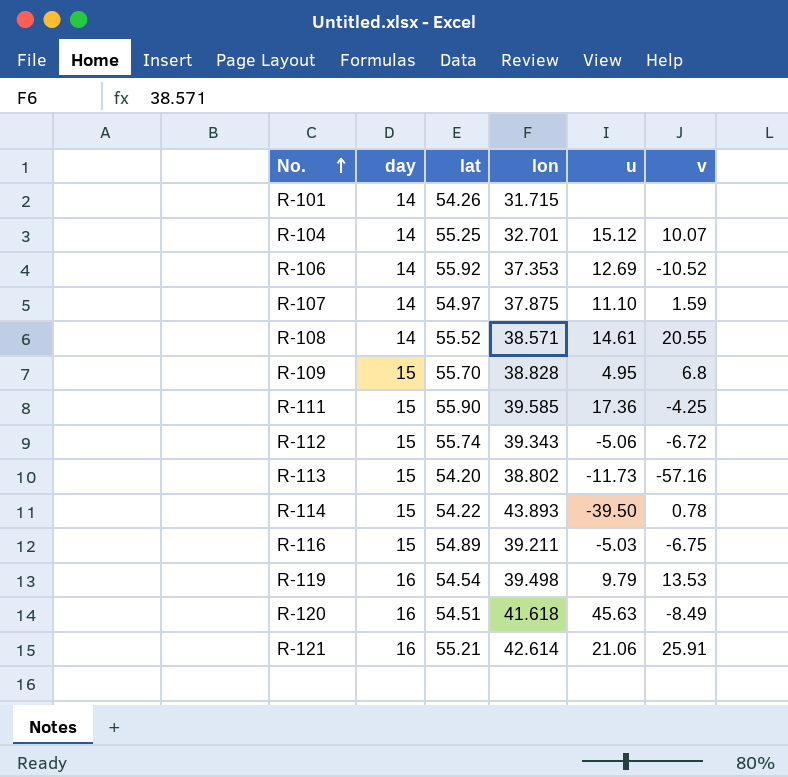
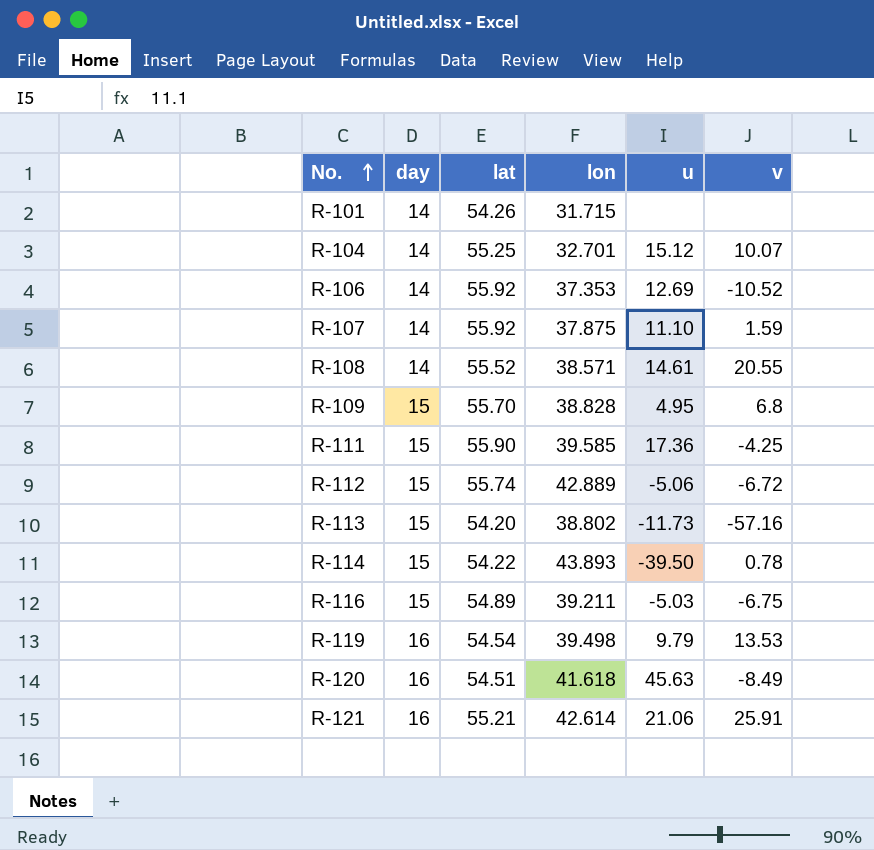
R-107 | lat: 54.97 -> 55.92
R-112 | lon: 39.343 -> 42.889

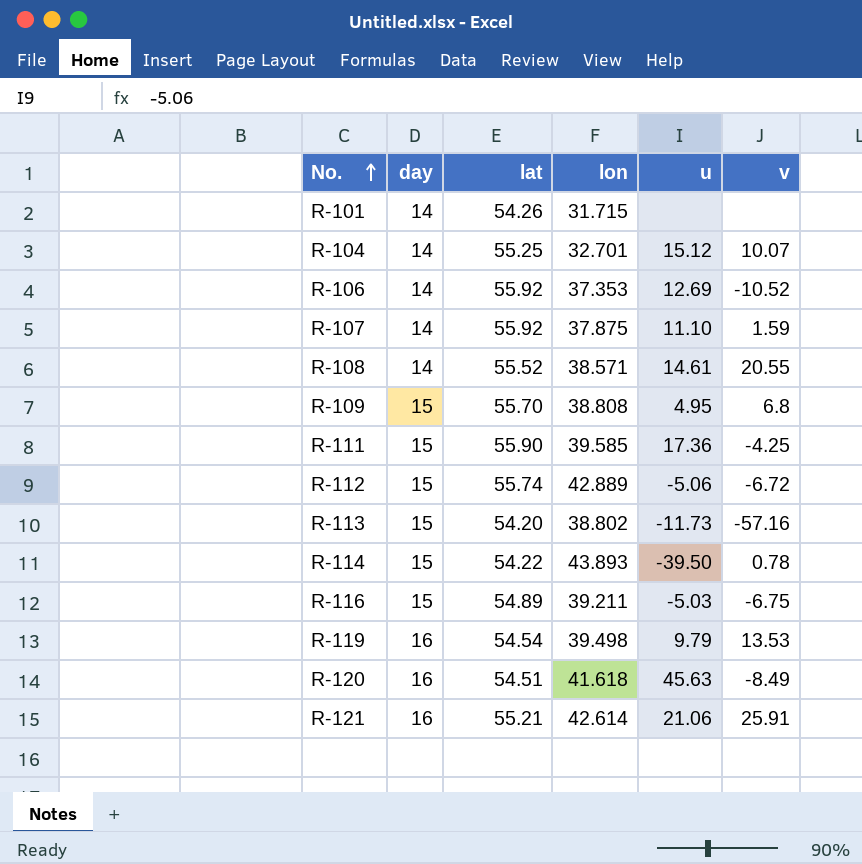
R-109 | lon: 38.828 -> 38.808

